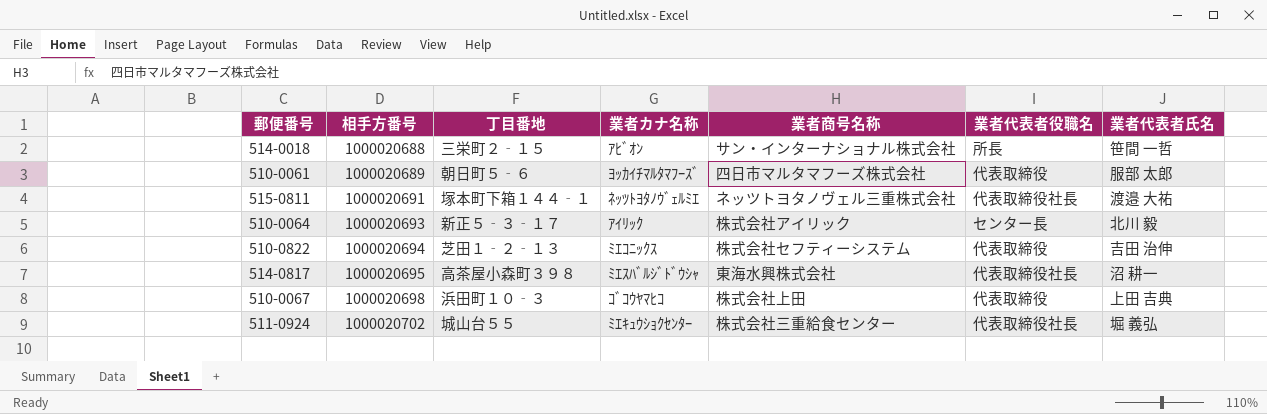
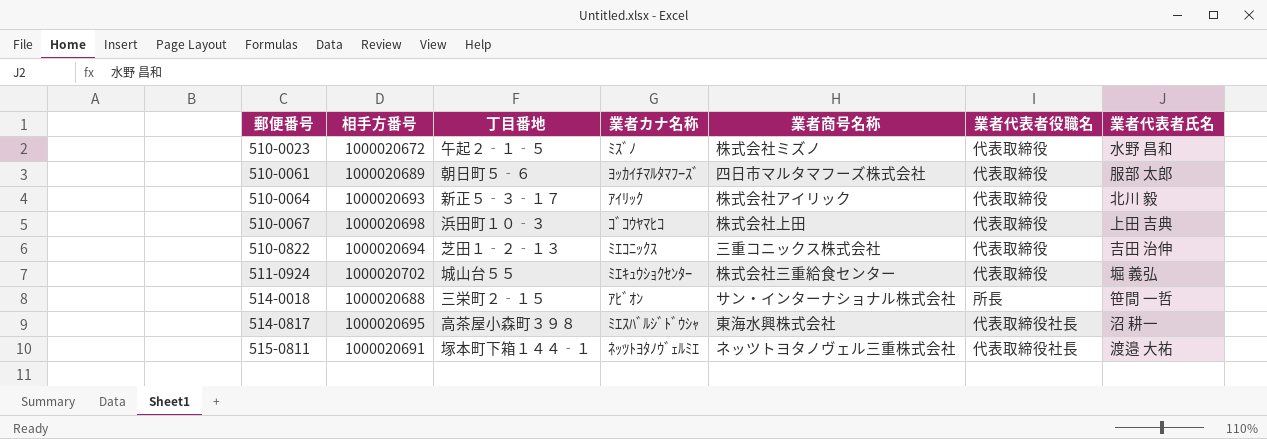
row order: 相手方番号 ascending -> 郵便番号 ascending
row 510-0023: none -> 1000020672 | 午起２‐１‐５ | ﾐｽﾞﾉ | 株式会社ミズノ | 代表取締役 | 水野 昌和
510-0064 | 業者代表者役職名: センター長 -> 代表取締役
510-0822 | 業者商号名称: 株式会社セフティーシステム -> 三重コニックス株式会社
511-0924 | 業者代表者役職名: 代表取締役社長 -> 代表取締役

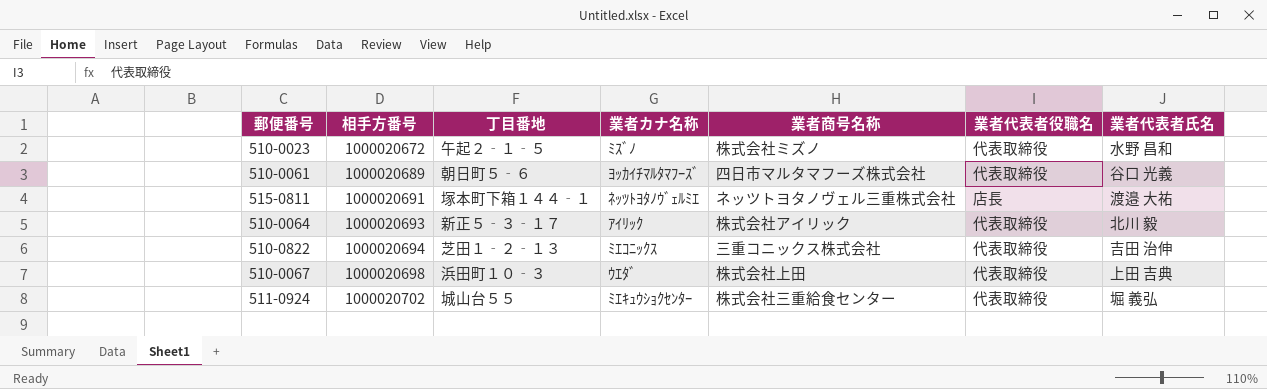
row order: 郵便番号 ascending -> 相手方番号 ascending
row 514-0018: 1000020688 | 三栄町２‐１５ | ｱﾋﾞｵﾝ | サン・インターナショナル株式会社 | 所長 | 笹間 一哲 -> none
row 514-0817: 1000020695 | 高茶屋小森町３９８ | ﾐｴｽﾊﾞﾙｼﾞﾄﾞｳｼｬ | 東海水興株式会社 | 代表取締役社長 | 沼 耕一 -> none
510-0061 | 業者代表者氏名: 服部 太郎 -> 谷口 光義
515-0811 | 業者代表者役職名: 代表取締役社長 -> 店長
510-0067 | 業者カナ名称: ｺﾞｺｳﾔﾏﾋｺ -> ｳｴﾀﾞ

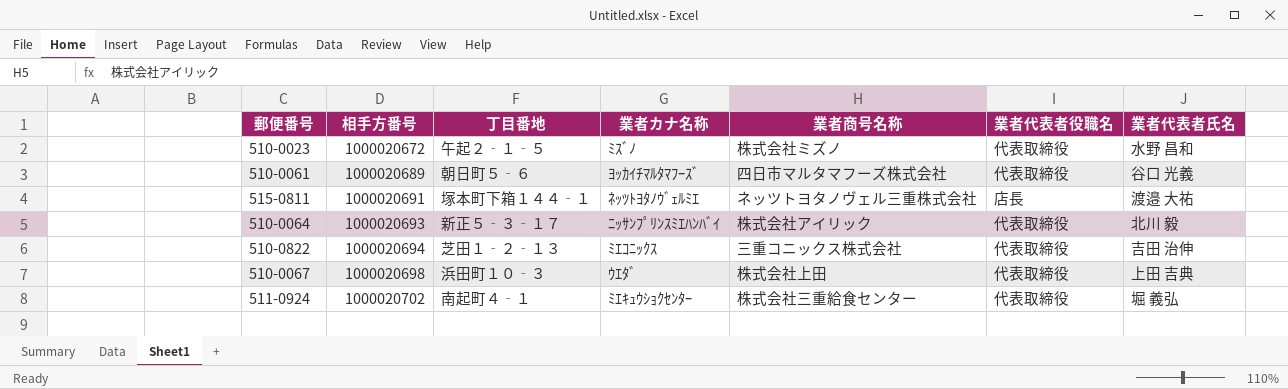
510-0064 | 業者カナ名称: ｱｲﾘｯｸ -> ﾆｯｻﾝﾌﾟﾘﾝｽﾐｴﾊﾝﾊﾞｲ
511-0924 | 丁目番地: 城山台５５ -> 南起町４‐１

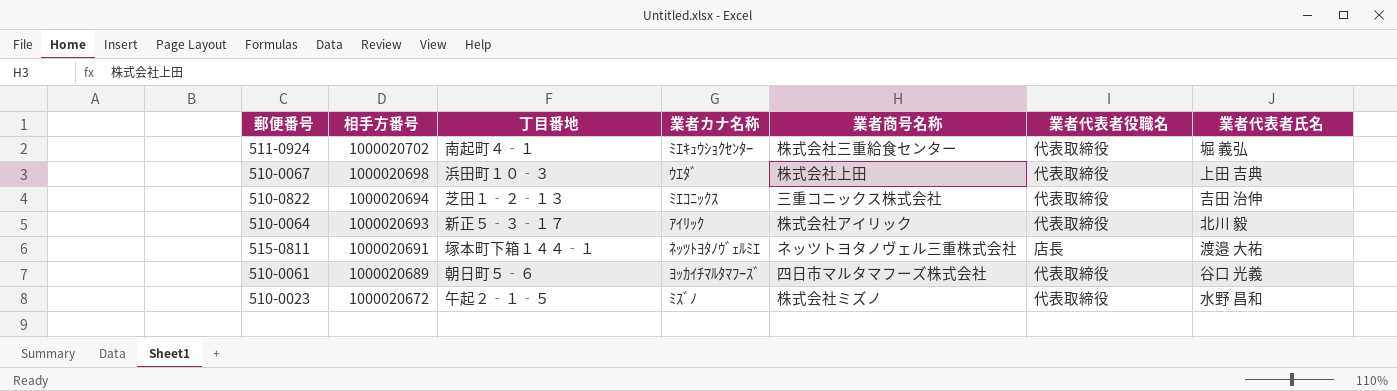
row order: 相手方番号 ascending -> 相手方番号 descending
510-0064 | 業者カナ名称: ﾆｯｻﾝﾌﾟﾘﾝｽﾐｴﾊﾝﾊﾞｲ -> ｱｲﾘｯｸ

